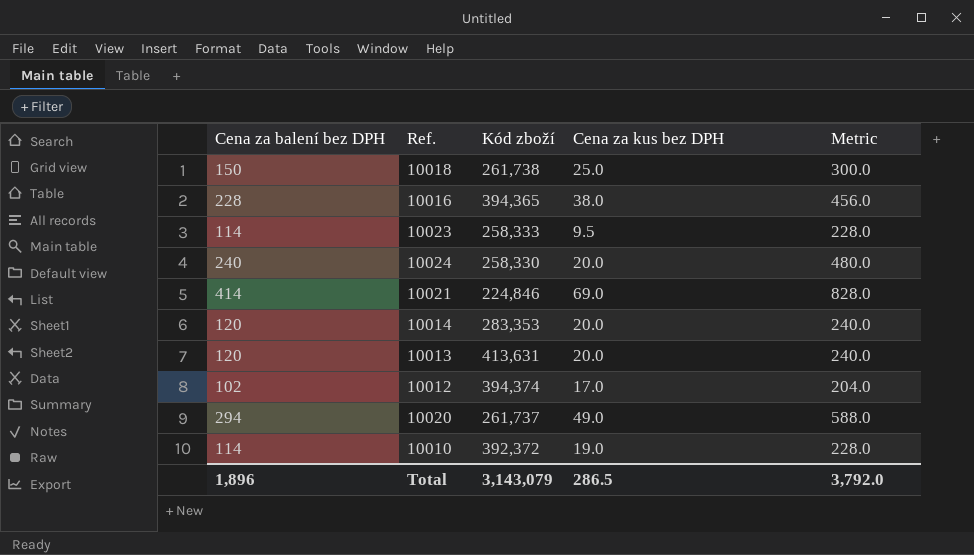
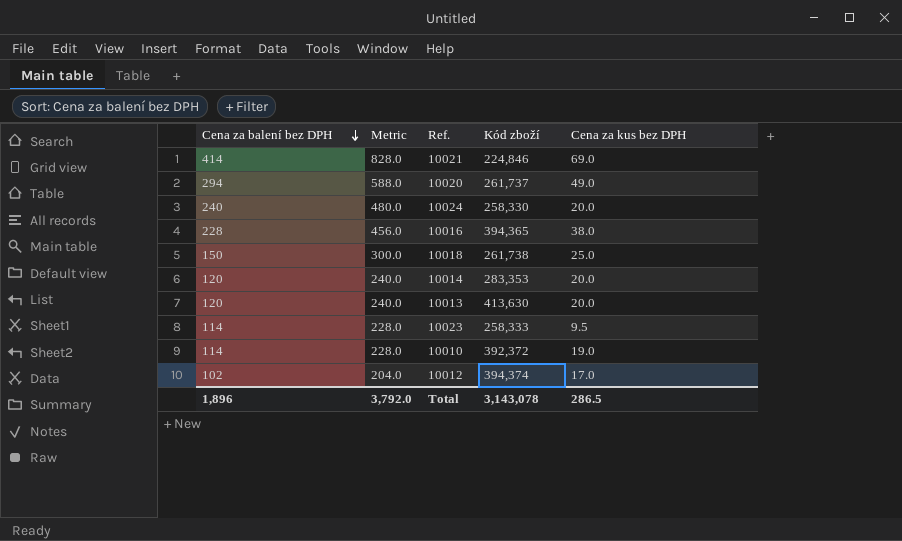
row order: none -> Cena za balení bez DPH descending
column Metric | position: 5 -> 2
10013 | Kód zboží: 413,631 -> 413,630
Total | Kód zboží: 3,143,079 -> 3,143,078

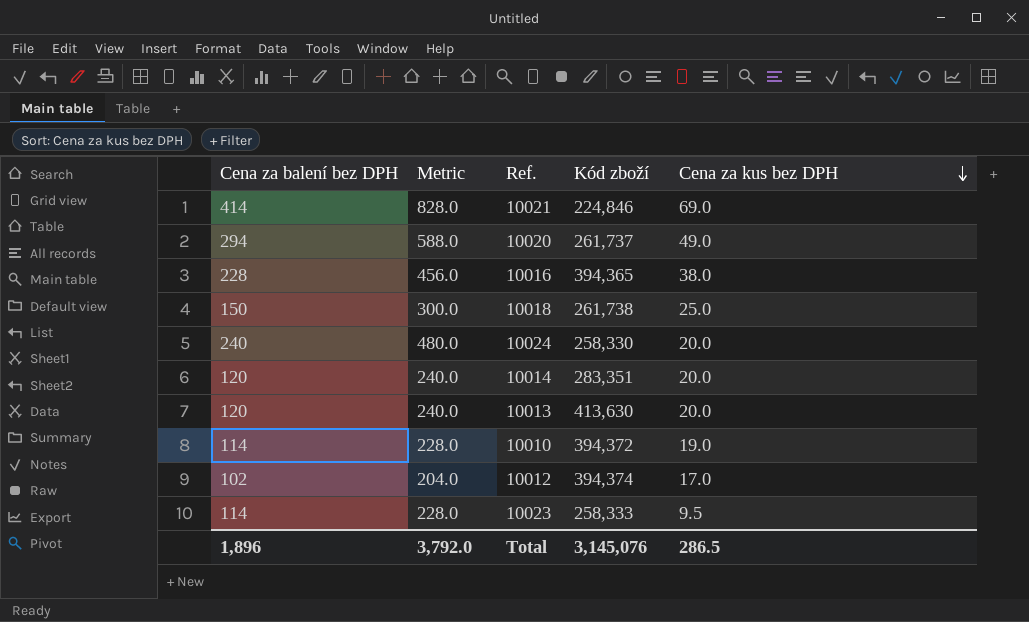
row order: Cena za balení bez DPH descending -> Cena za kus bez DPH descending
10014 | Kód zboží: 283,353 -> 283,351
10010 | Kód zboží: 392,372 -> 394,372
Total | Kód zboží: 3,143,078 -> 3,145,076

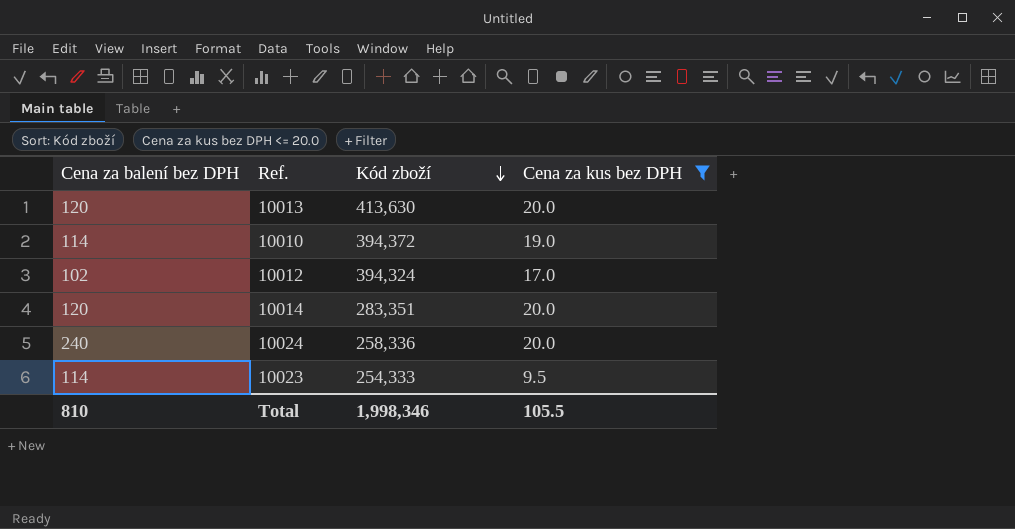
filter: none -> Cena za kus bez DPH <= 20.0
row order: Cena za kus bez DPH descending -> Kód zboží descending
column Metric | formula: [Cena za balení bez DPH] * 2 -> none
10012 | Kód zboží: 394,374 -> 394,324
10024 | Kód zboží: 258,330 -> 258,336
10023 | Kód zboží: 258,333 -> 254,333
Total | Cena za balení bez DPH: 1,896 -> 810
Total | Kód zboží: 3,145,076 -> 1,998,346
Total | Cena za kus bez DPH: 286.5 -> 105.5

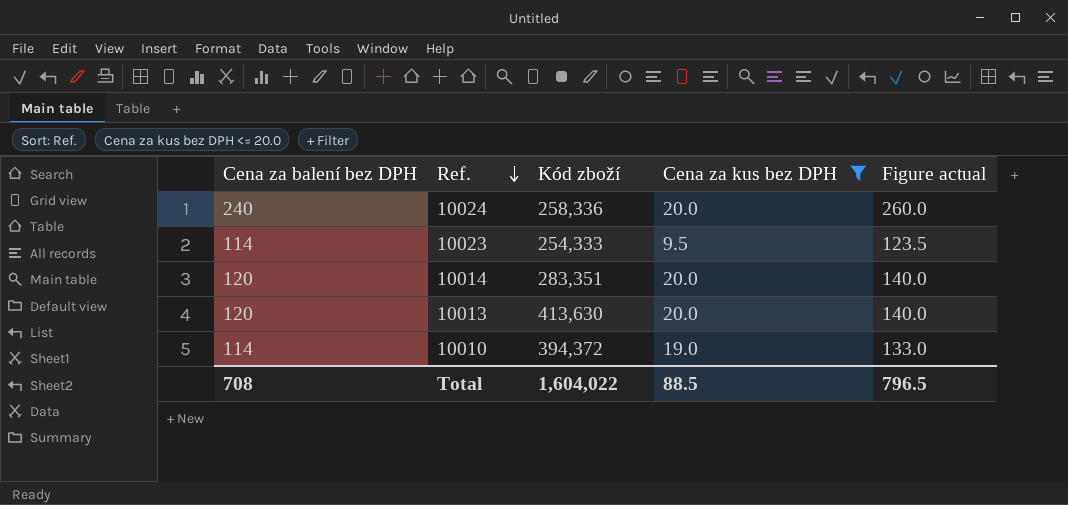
row order: Kód zboží descending -> Ref. descending
column Figure actual | formula: none -> [Cena za balení bez DPH] + [Cena za kus bez DPH]
row 10012: 102 | 394,324 | 17.0 -> none
Total | Cena za balení bez DPH: 810 -> 708
Total | Kód zboží: 1,998,346 -> 1,604,022
Total | Cena za kus bez DPH: 105.5 -> 88.5

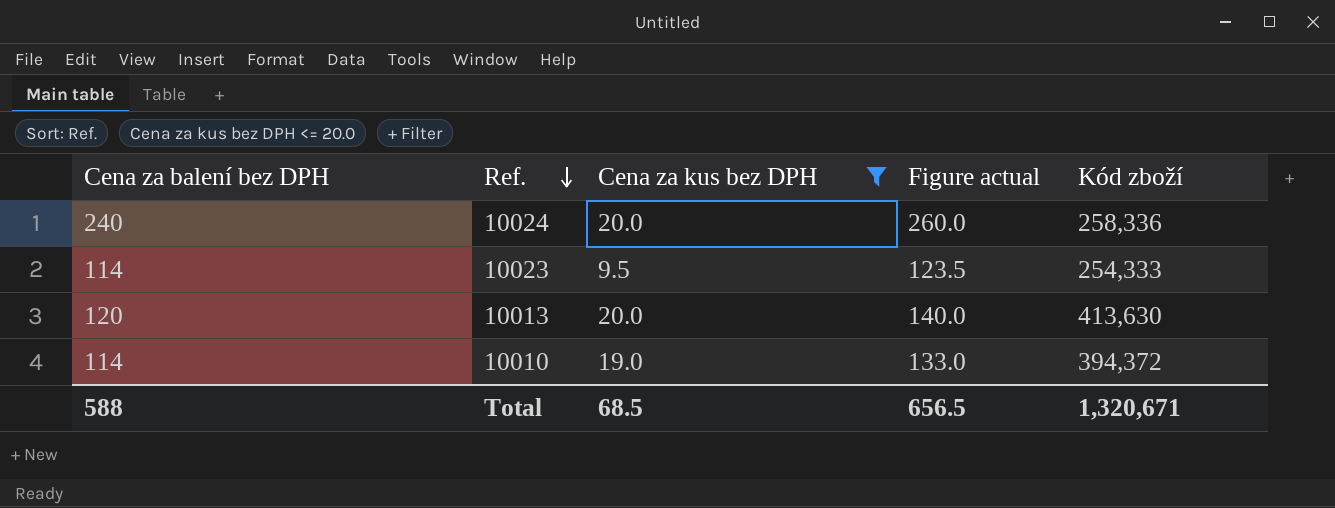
column Kód zboží | position: 3 -> 5
row 10014: 120 | 283,351 | 20.0 | 140.0 -> none
Total | Cena za balení bez DPH: 708 -> 588
Total | Cena za kus bez DPH: 88.5 -> 68.5
Total | Figure actual: 796.5 -> 656.5
Total | Kód zboží: 1,604,022 -> 1,320,671

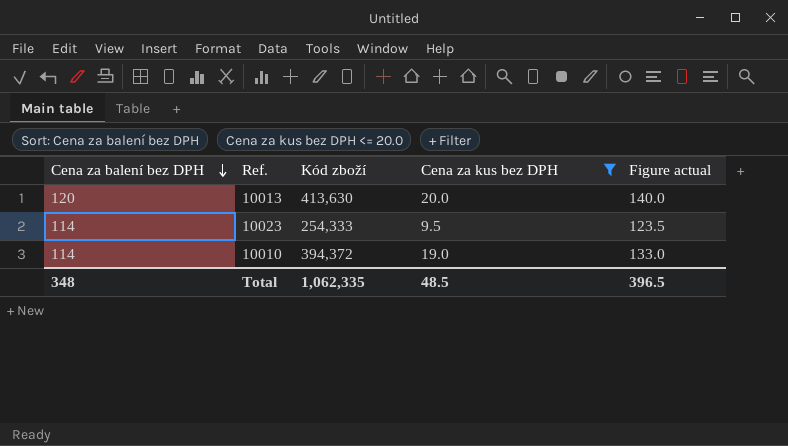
row order: Ref. descending -> Cena za balení bez DPH descending
column Kód zboží | position: 5 -> 3
row 10024: 240 | 20.0 | 260.0 | 258,336 -> none
Total | Cena za balení bez DPH: 588 -> 348
Total | Kód zboží: 1,320,671 -> 1,062,335
Total | Cena za kus bez DPH: 68.5 -> 48.5
Total | Figure actual: 656.5 -> 396.5

